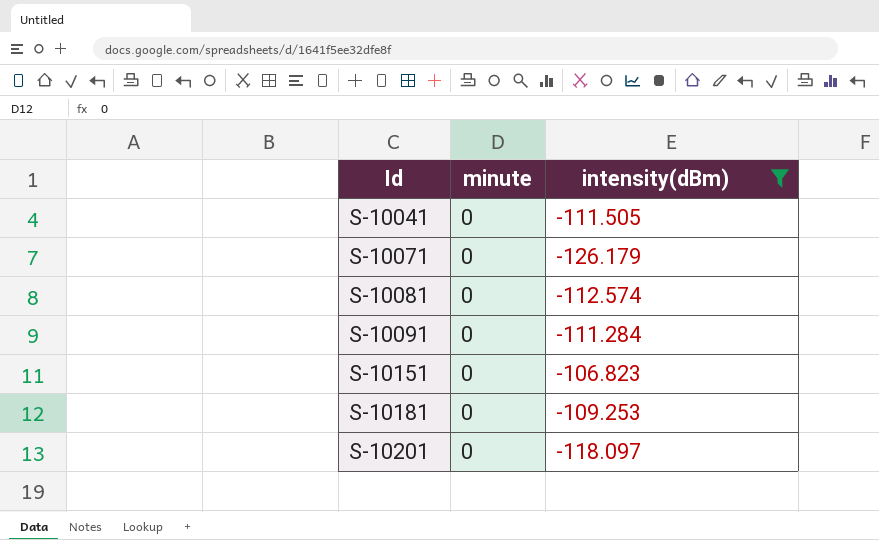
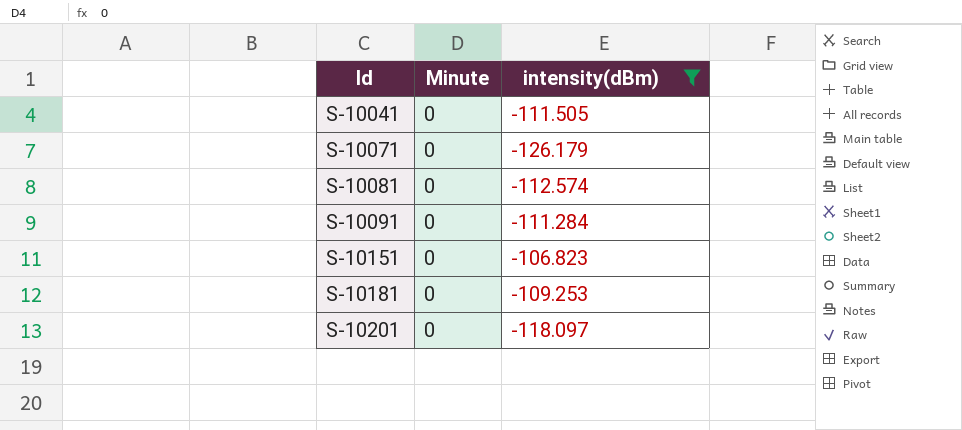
column name: minute -> Minute

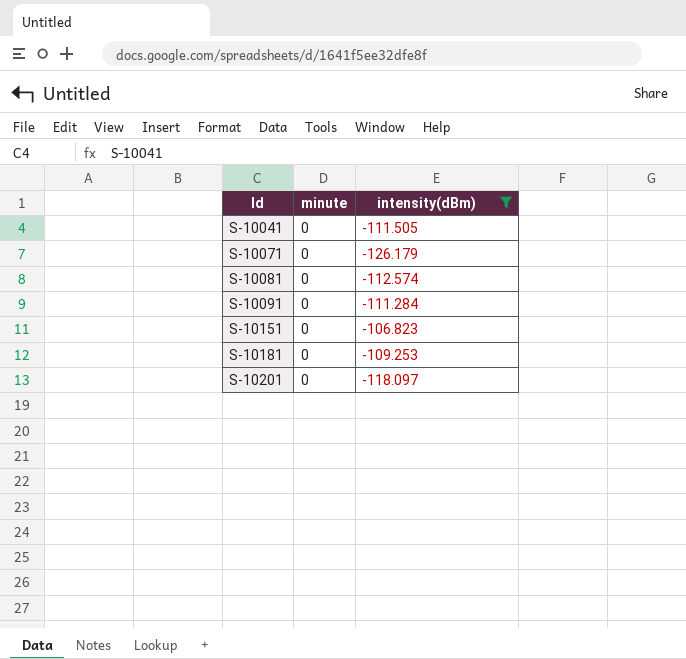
column name: Minute -> minute

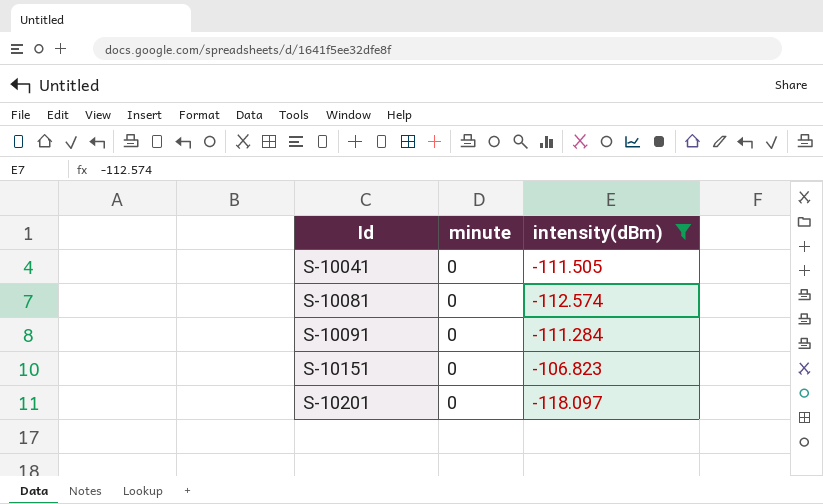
row S-10071: 0 | -126.179 -> none
row S-10181: 0 | -109.253 -> none

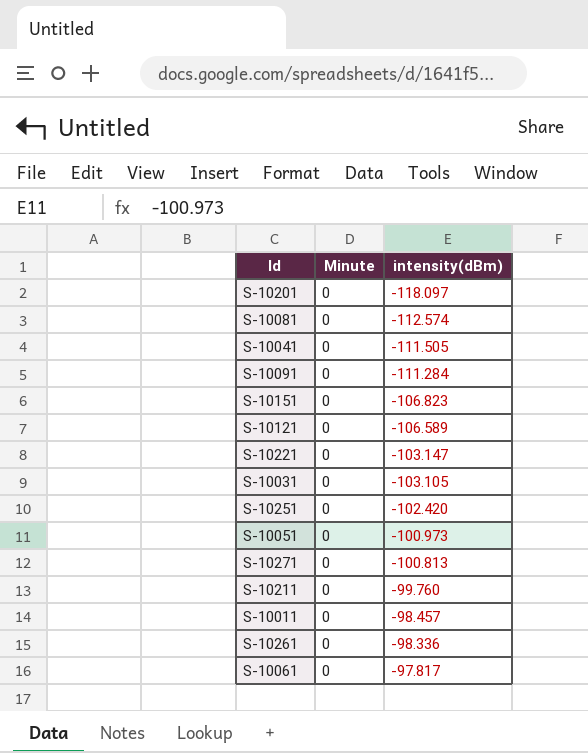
filter: intensity(dBm) <= -106.823 -> none
row order: Id ascending -> intensity(dBm) ascending
column name: minute -> Minute

